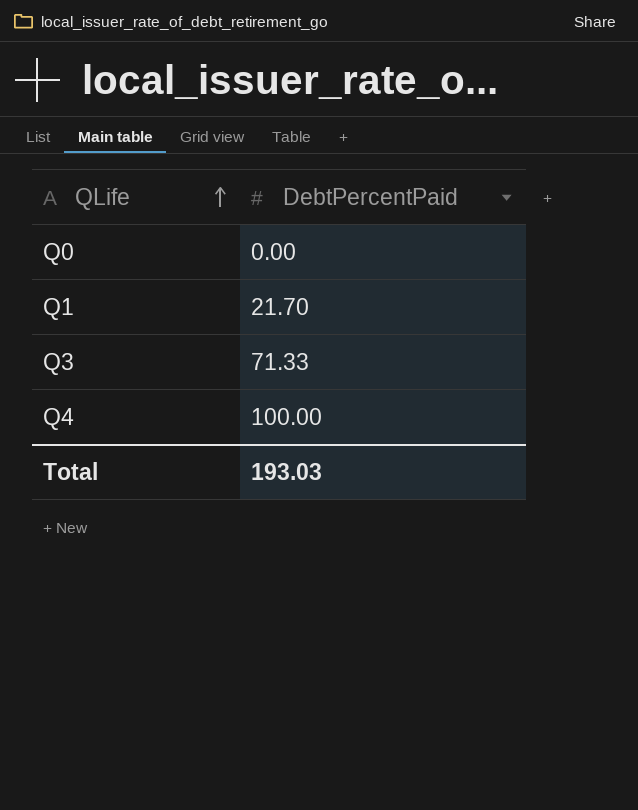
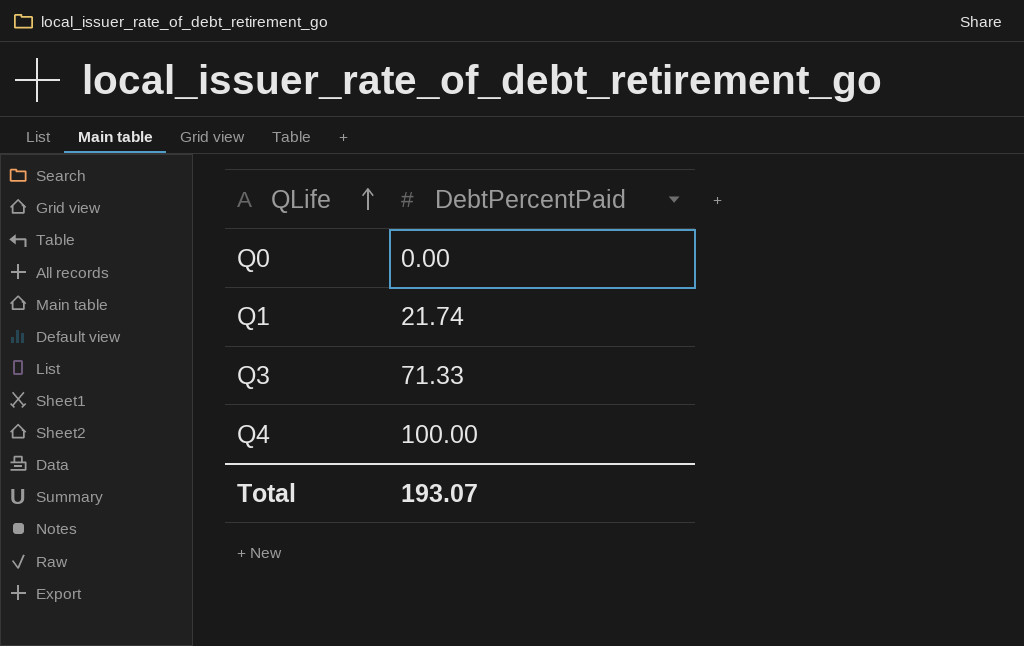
Q1 | DebtPercentPaid: 21.70 -> 21.74
Total | DebtPercentPaid: 193.03 -> 193.07

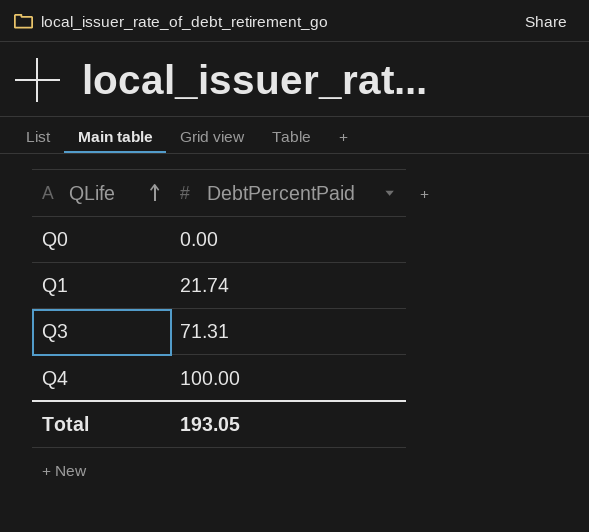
Q3 | DebtPercentPaid: 71.33 -> 71.31
Total | DebtPercentPaid: 193.07 -> 193.05

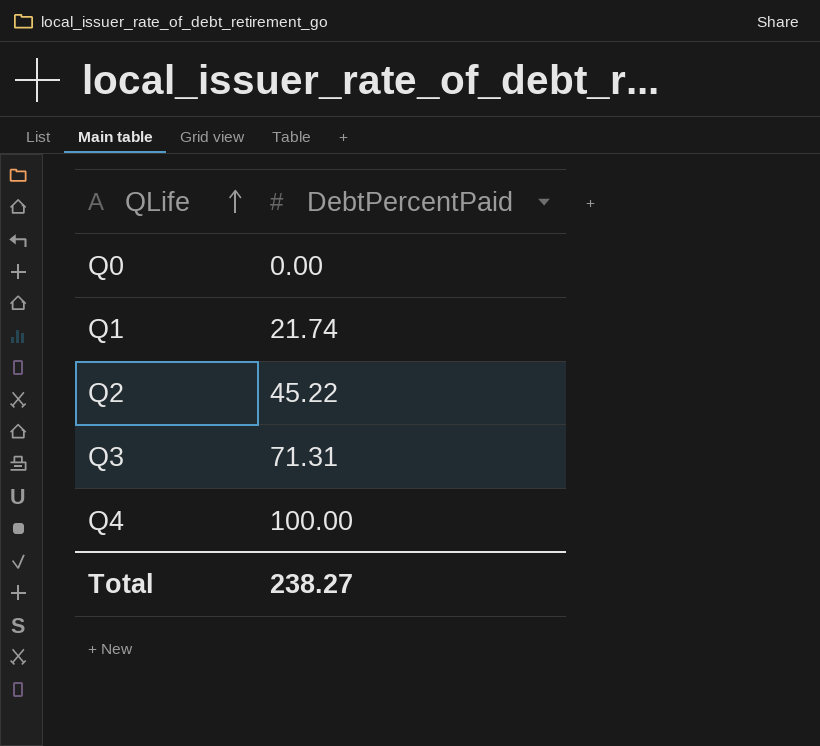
row Q2: none -> 45.22
Total | DebtPercentPaid: 193.05 -> 238.27

